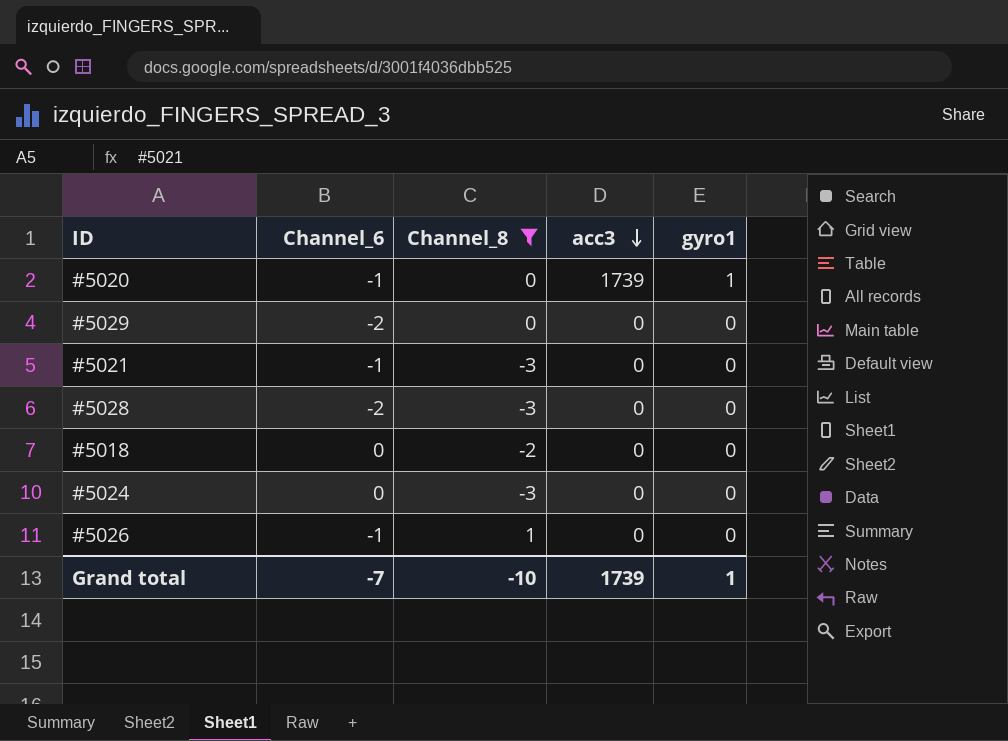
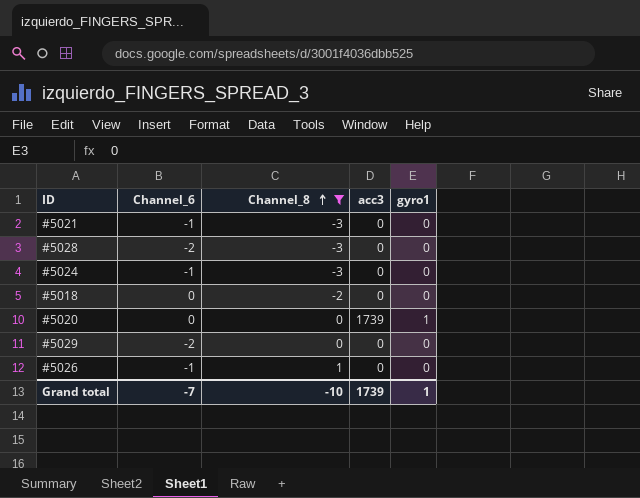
row order: acc3 descending -> Channel_8 ascending
#5024 | Channel_6: 0 -> -1
#5020 | Channel_6: -1 -> 0

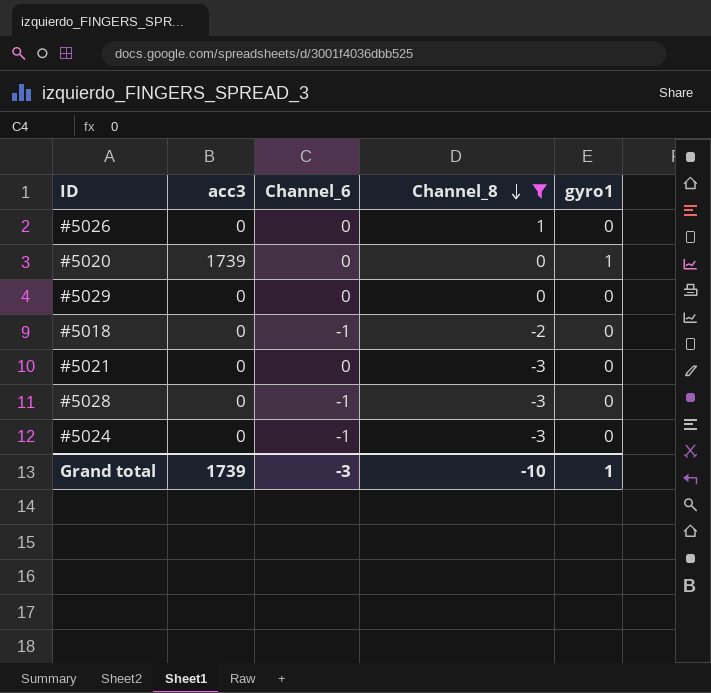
row order: Channel_8 ascending -> Channel_8 descending
column acc3 | position: 4 -> 2
#5026 | Channel_6: -1 -> 0
#5029 | Channel_6: -2 -> 0
#5018 | Channel_6: 0 -> -1
#5021 | Channel_6: -1 -> 0
#5028 | Channel_6: -2 -> -1
Grand total | Channel_6: -7 -> -3

